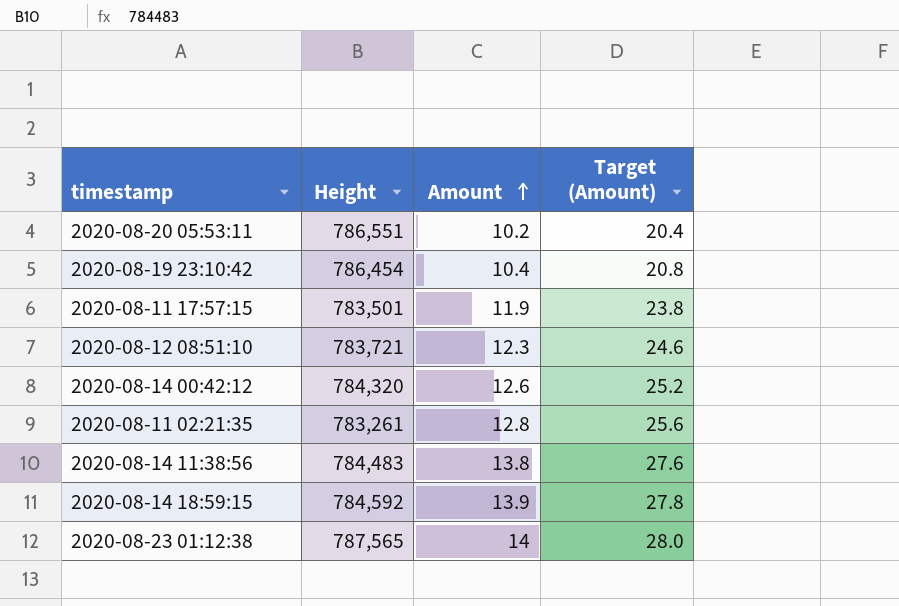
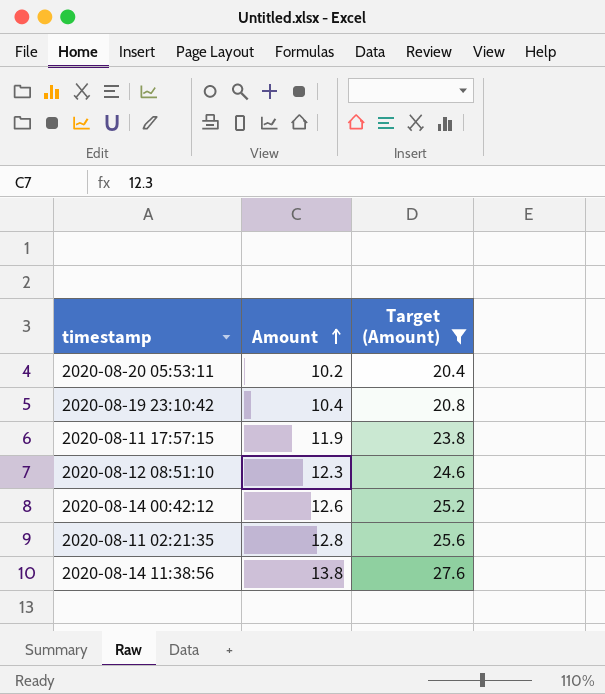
filter: none -> Target (Amount) <= 27.6
column Height | position: 2 -> none

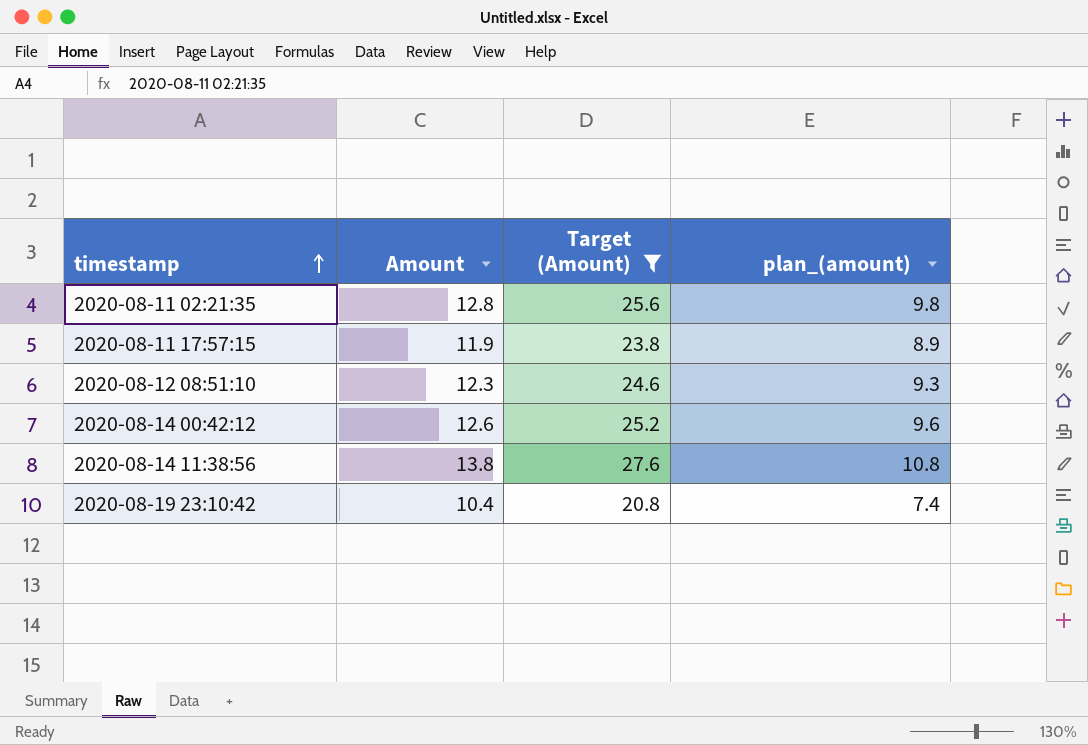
row order: Amount ascending -> timestamp ascending
column plan_(amount) | formula: none -> [Amount] - 3
row 2020-08-20 05:53:11: 10.2 | 20.4 -> none

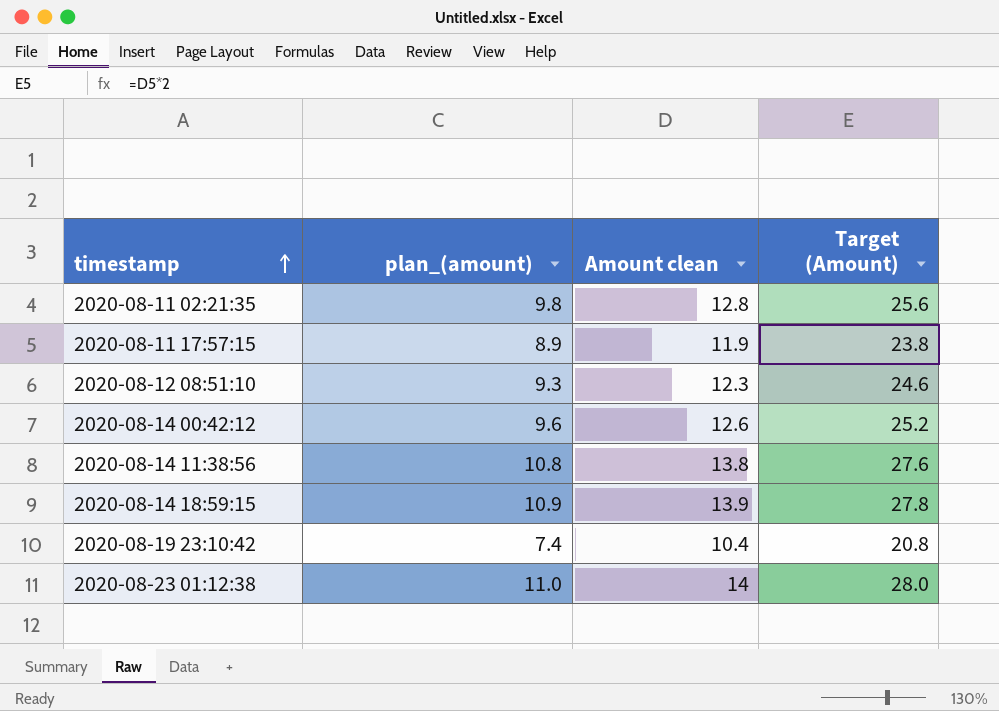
filter: Target (Amount) <= 27.6 -> none
column plan_(amount) | position: 4 -> 2
column name: Amount -> Amount clean

